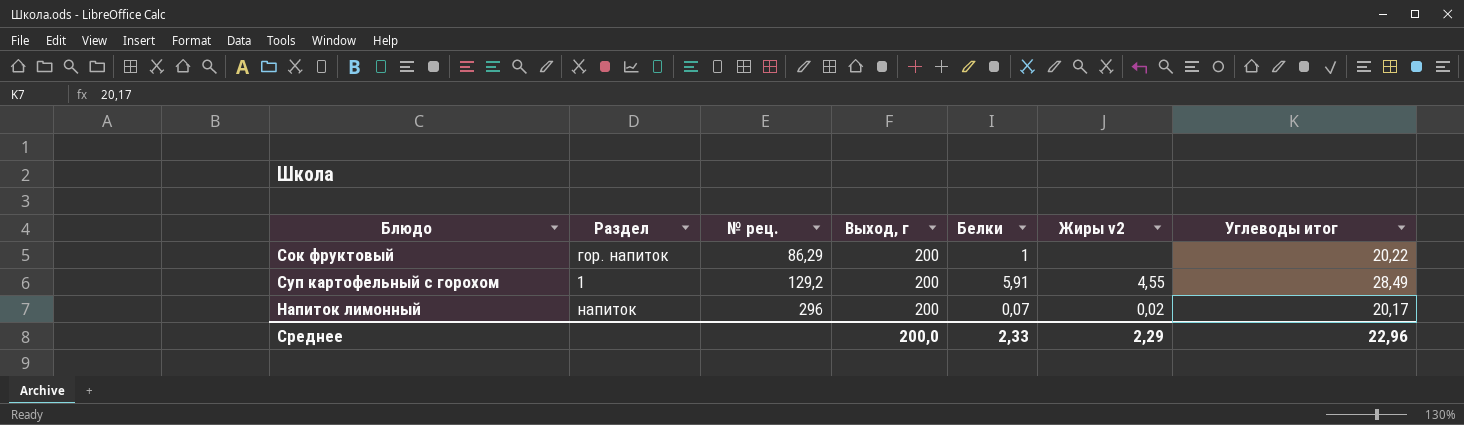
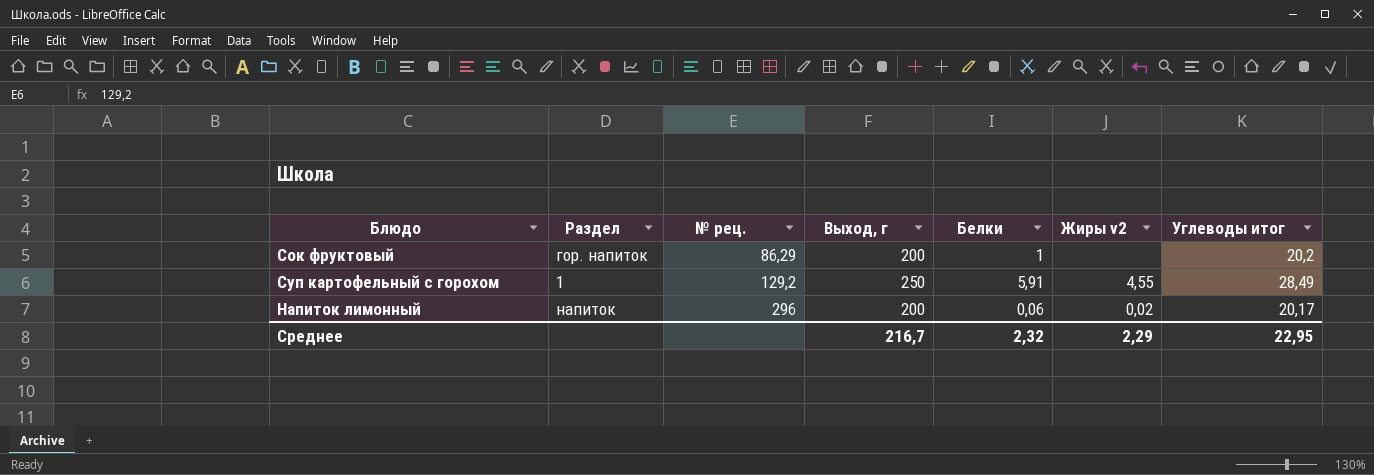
Сок фруктовый | Углеводы итог: 20,22 -> 20,2
Суп картофельный с горохом | Выход, г: 200 -> 250
Напиток лимонный | Белки: 0,07 -> 0,06
Среднее | Выход, г: 200,0 -> 216,7
Среднее | Белки: 2,33 -> 2,32
Среднее | Углеводы итог: 22,96 -> 22,95

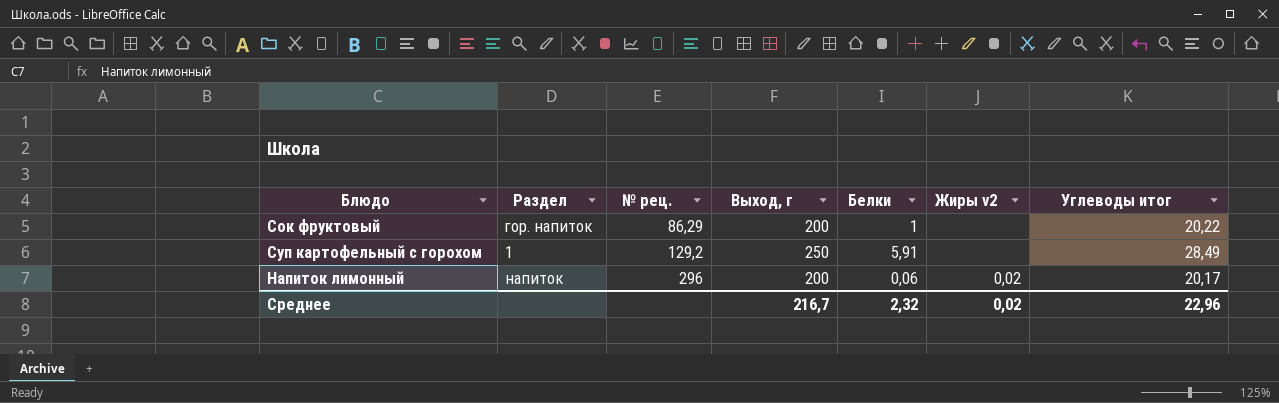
Сок фруктовый | Углеводы итог: 20,2 -> 20,22
Суп картофельный с горохом | Жиры v2: 4,55 -> none
Среднее | Жиры v2: 2,29 -> 0,02
Среднее | Углеводы итог: 22,95 -> 22,96

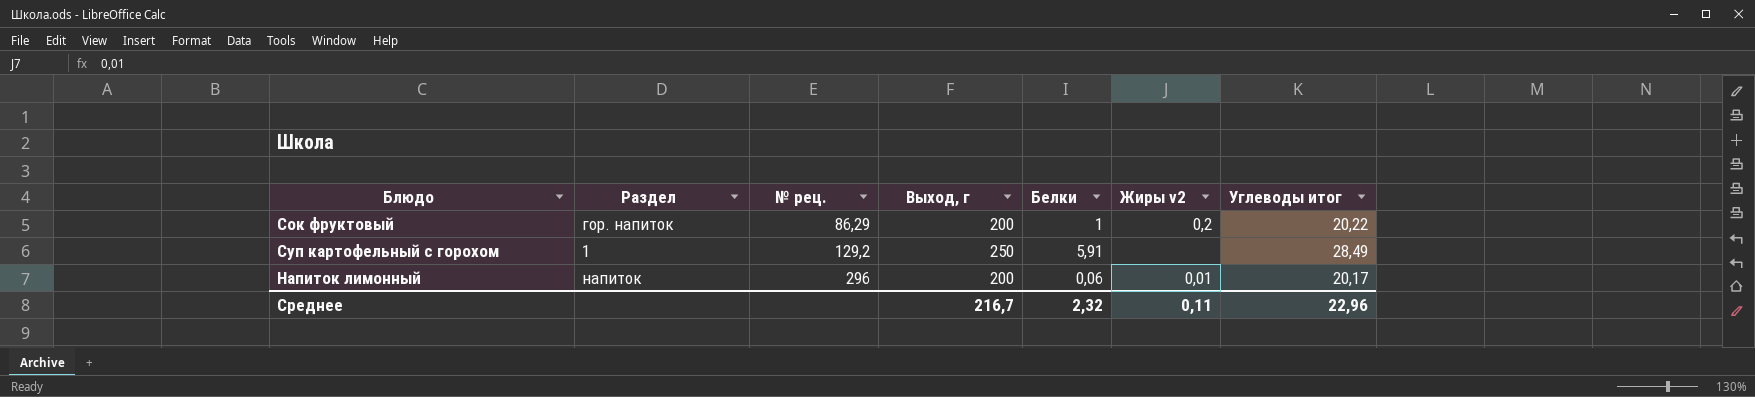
Сок фруктовый | Жиры v2: none -> 0,2
Напиток лимонный | Жиры v2: 0,02 -> 0,01
Среднее | Жиры v2: 0,02 -> 0,11

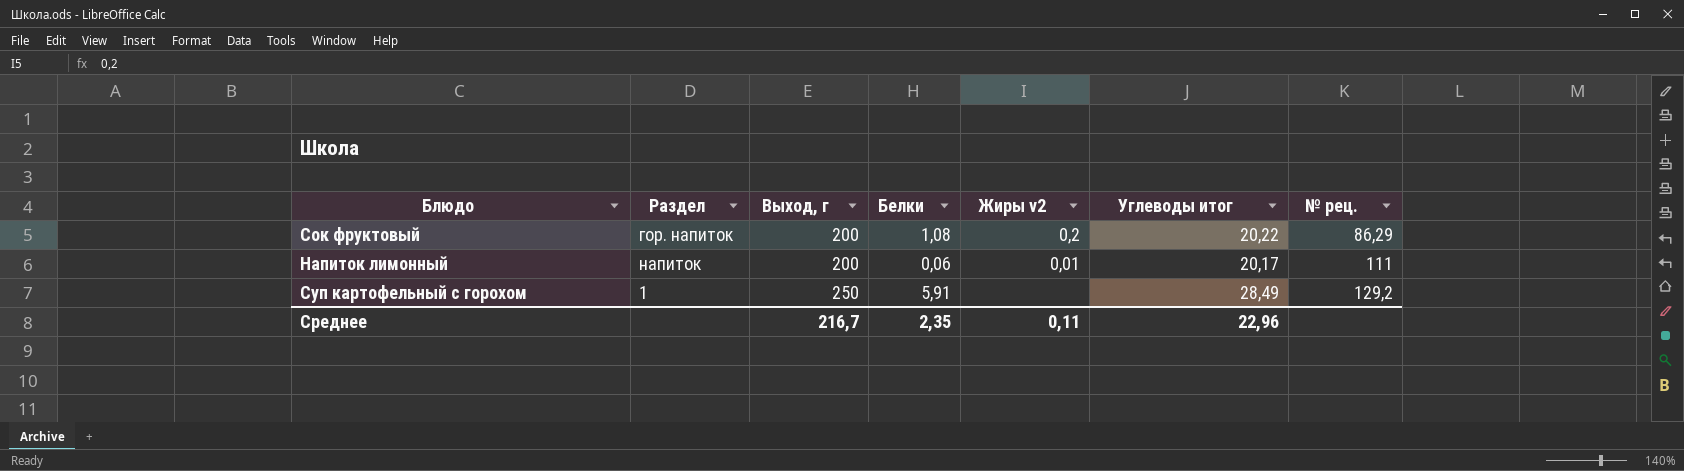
row order: № рец. ascending -> Выход, г ascending
column № рец. | position: 3 -> 7
Сок фруктовый | Белки: 1 -> 1,08
Напиток лимонный | № рец.: 296 -> 111
Среднее | Белки: 2,32 -> 2,35

